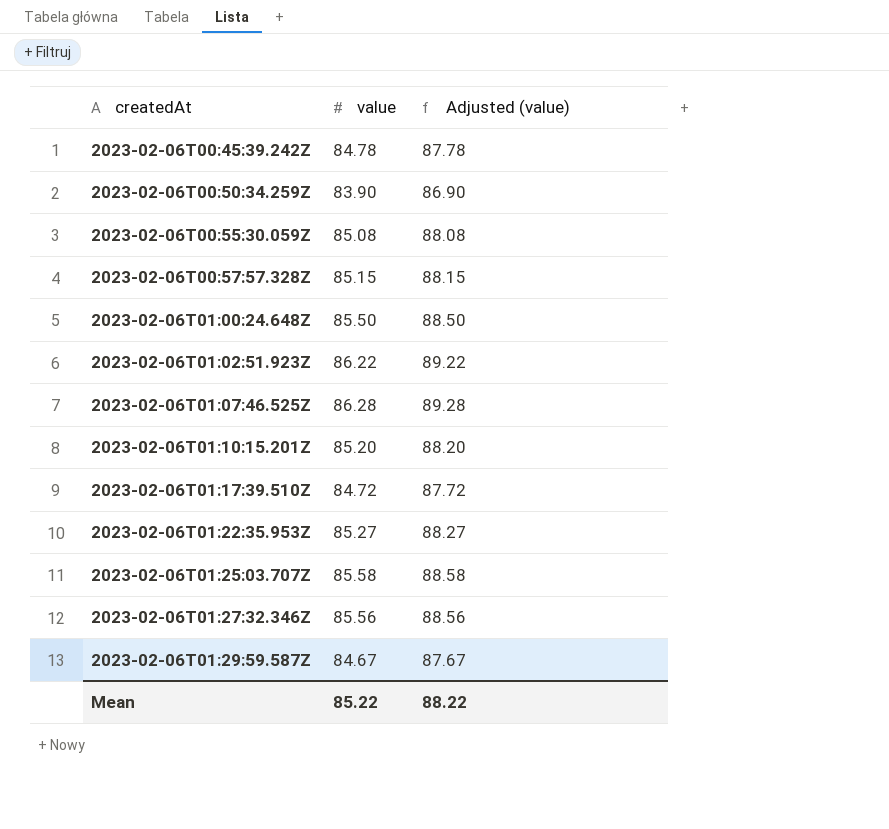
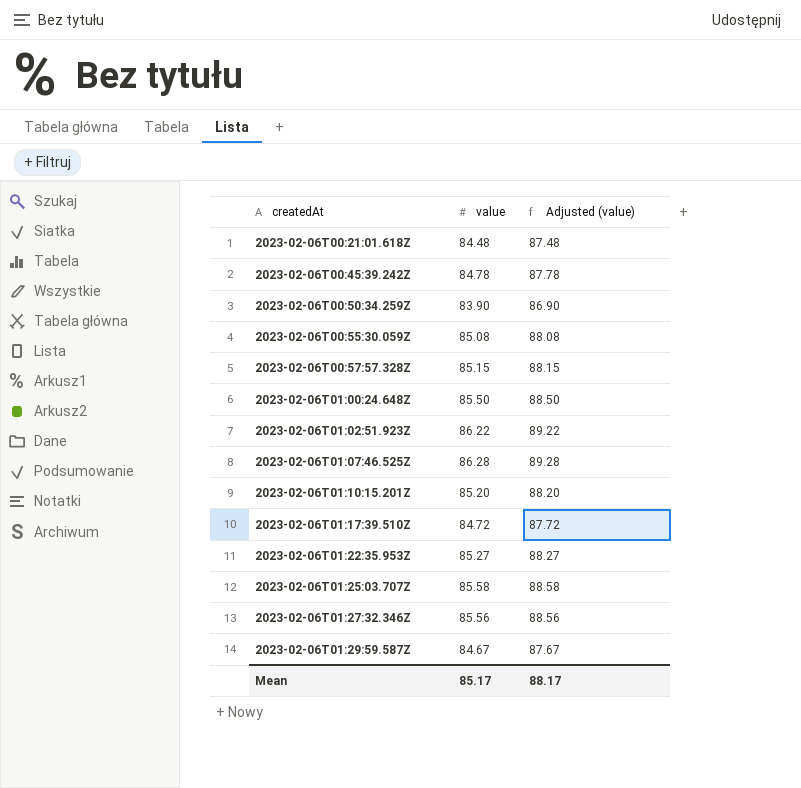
row 2023-02-06T00:21:01.618Z: none -> 84.48 | 87.48
Mean | value: 85.22 -> 85.17
Mean | Adjusted (value): 88.22 -> 88.17

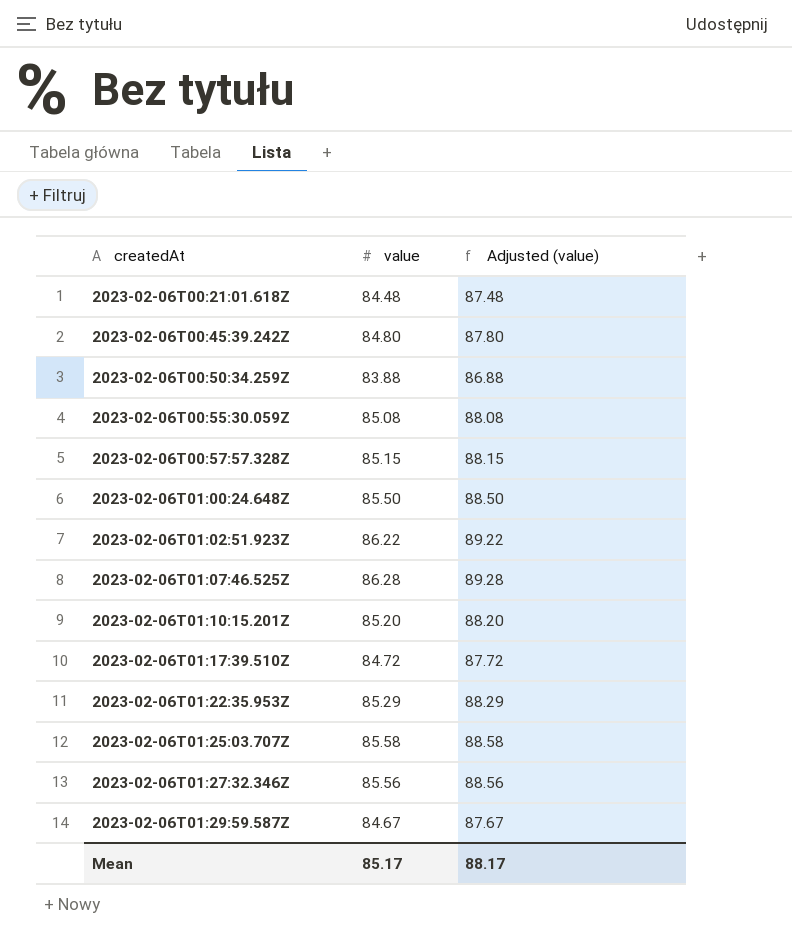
2023-02-06T00:45:39.242Z | value: 84.78 -> 84.80
2023-02-06T00:45:39.242Z | Adjusted (value): 87.78 -> 87.80
2023-02-06T00:50:34.259Z | value: 83.90 -> 83.88
2023-02-06T00:50:34.259Z | Adjusted (value): 86.90 -> 86.88
2023-02-06T01:22:35.953Z | value: 85.27 -> 85.29
2023-02-06T01:22:35.953Z | Adjusted (value): 88.27 -> 88.29

